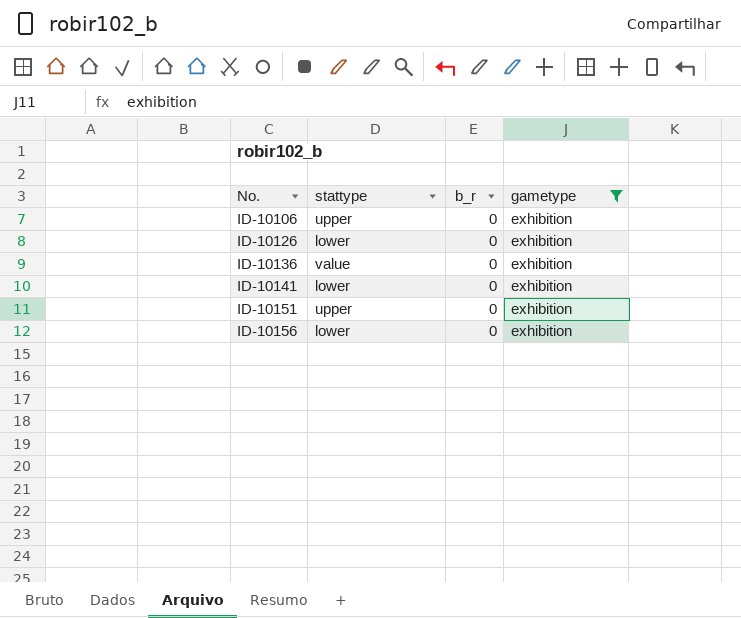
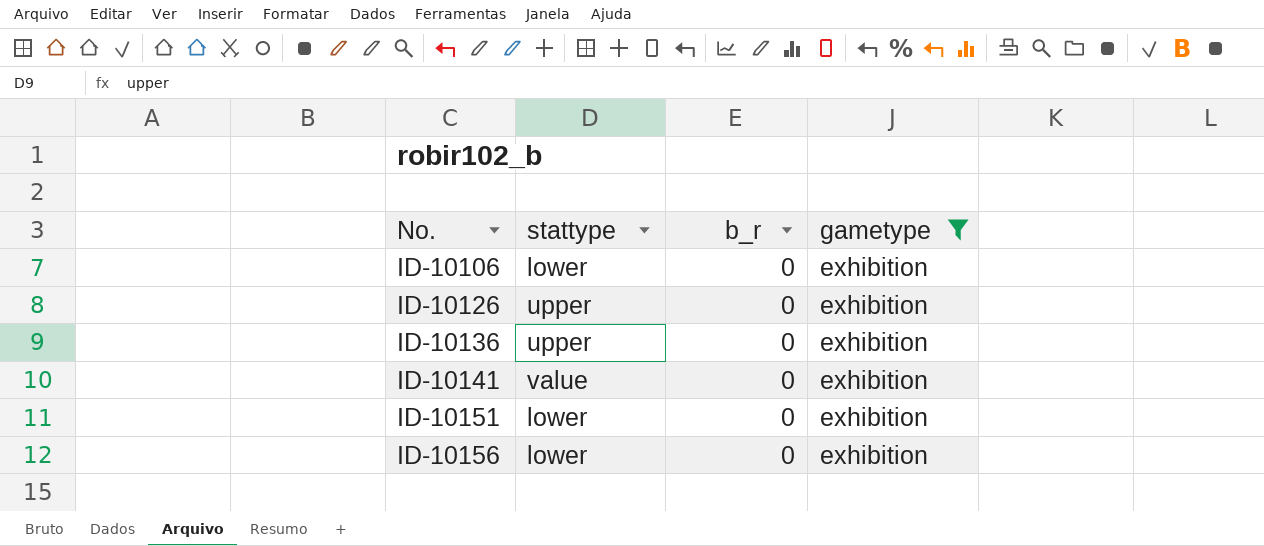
ID-10106 | stattype: upper -> lower
ID-10126 | stattype: lower -> upper
ID-10136 | stattype: value -> upper
ID-10141 | stattype: lower -> value
ID-10151 | stattype: upper -> lower

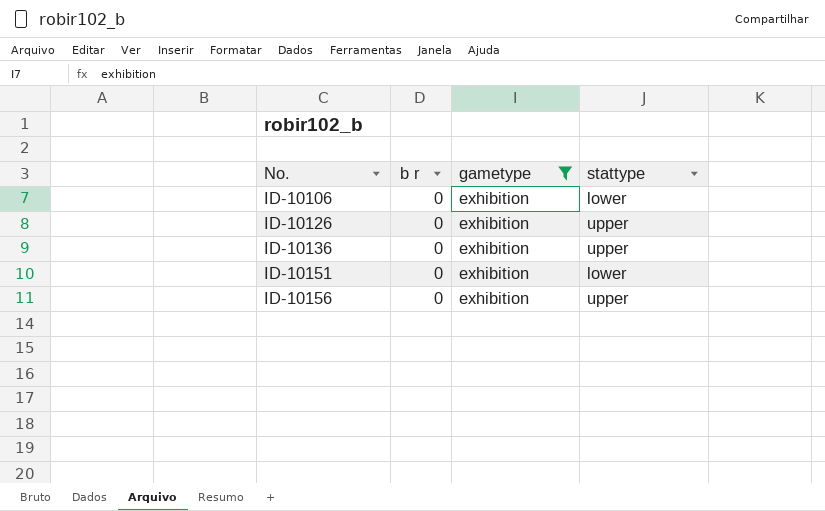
column name: b_r -> b r
column stattype | position: 2 -> 4
row ID-10141: value | 0 | exhibition -> none
ID-10156 | stattype: lower -> upper

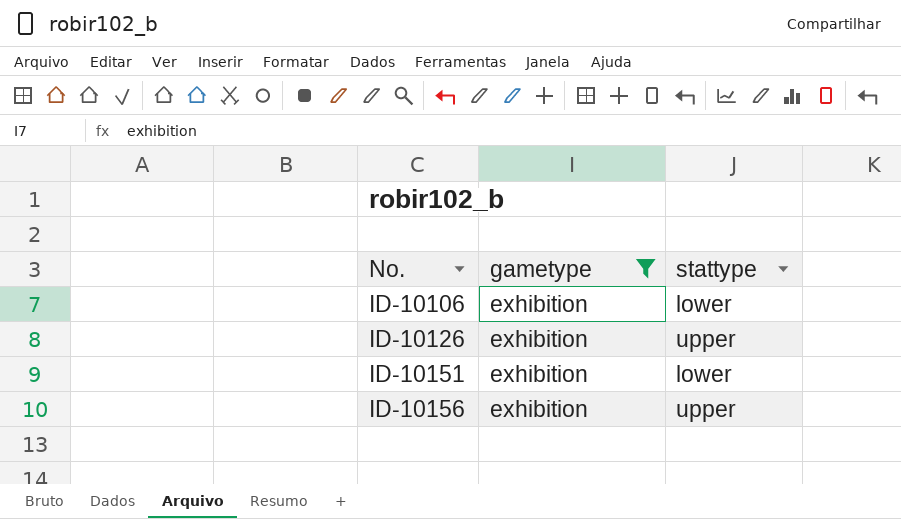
column b r | position: 2 -> none
row ID-10136: 0 | exhibition | upper -> none

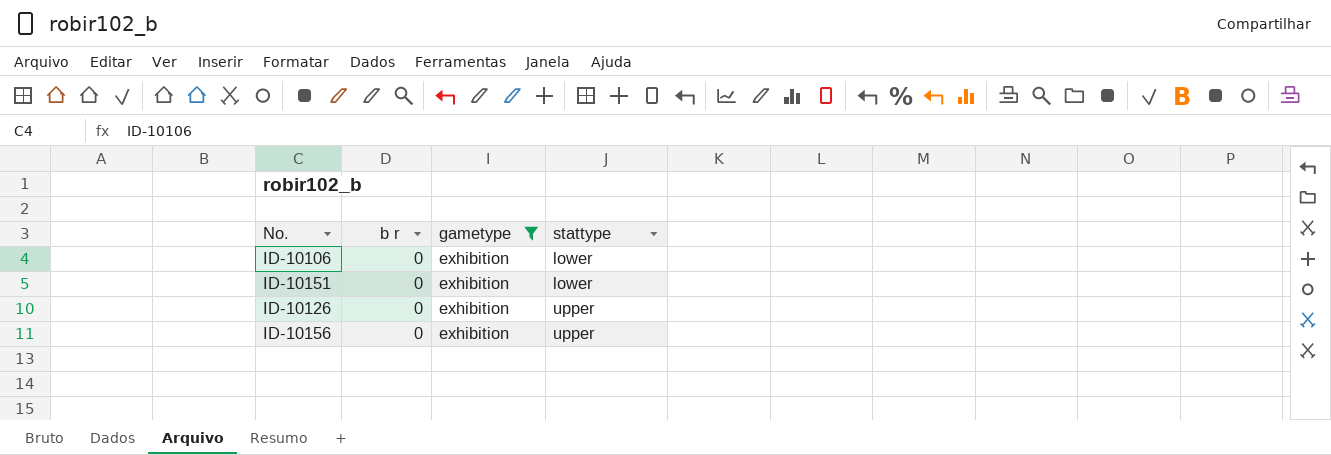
row order: No. ascending -> stattype ascending
column b r | position: none -> 2

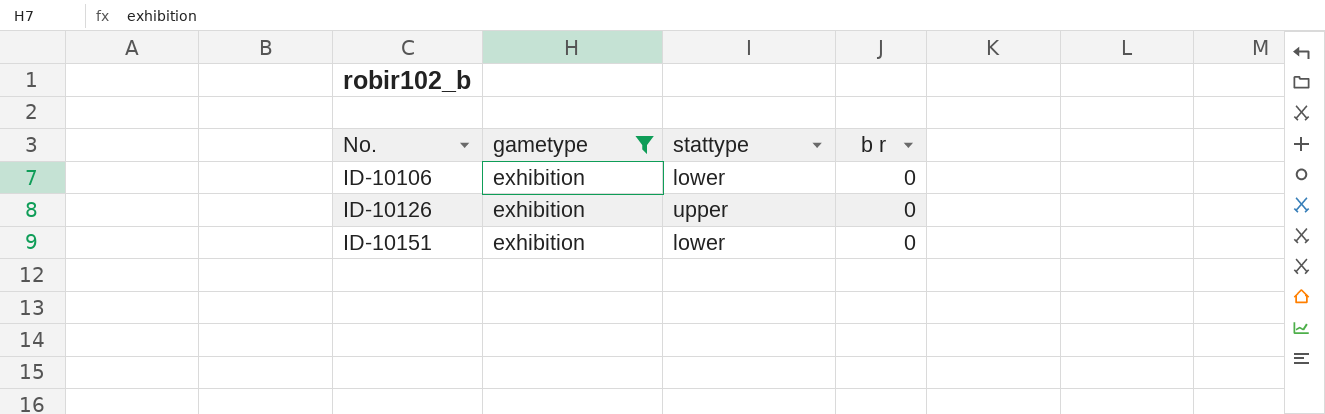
row order: stattype ascending -> No. ascending
column b r | position: 2 -> 4
row ID-10156: 0 | exhibition | upper -> none

